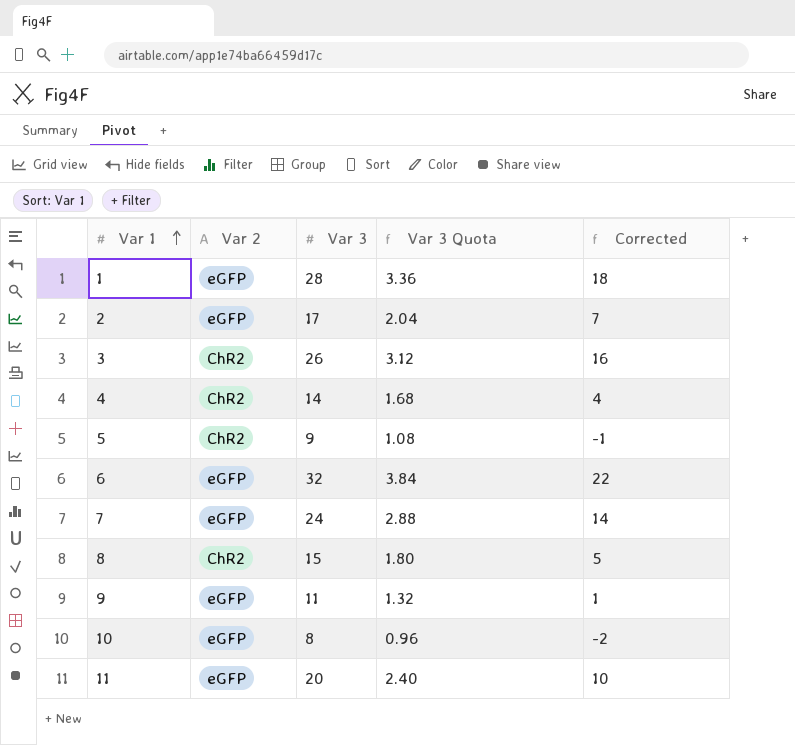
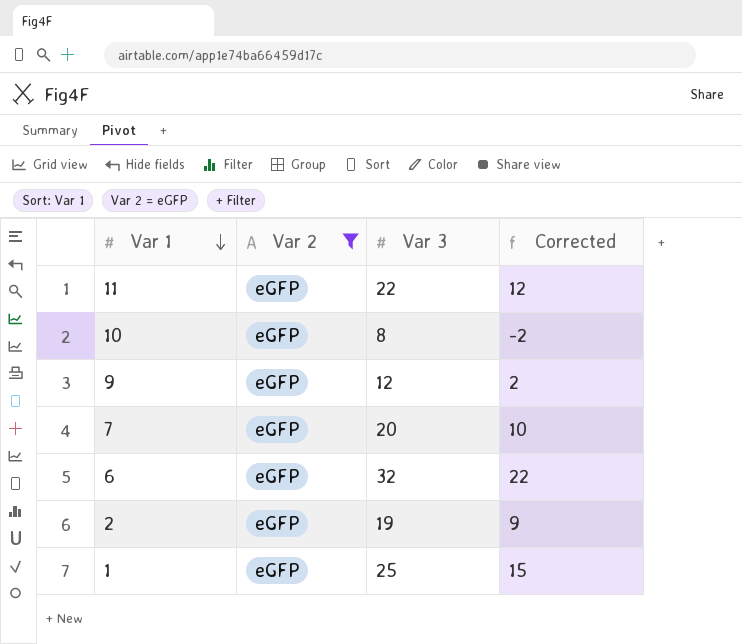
filter: none -> Var 2 = eGFP
row order: Var 1 ascending -> Var 1 descending
column Var 3 Quota | formula: [Var 3] * 0.12 -> none
11 | Var 3: 20 -> 22
11 | Corrected: 10 -> 12
9 | Var 3: 11 -> 12
9 | Corrected: 1 -> 2
7 | Var 3: 24 -> 20
7 | Corrected: 14 -> 10
2 | Var 3: 17 -> 19
2 | Corrected: 7 -> 9
1 | Var 3: 28 -> 25
1 | Corrected: 18 -> 15

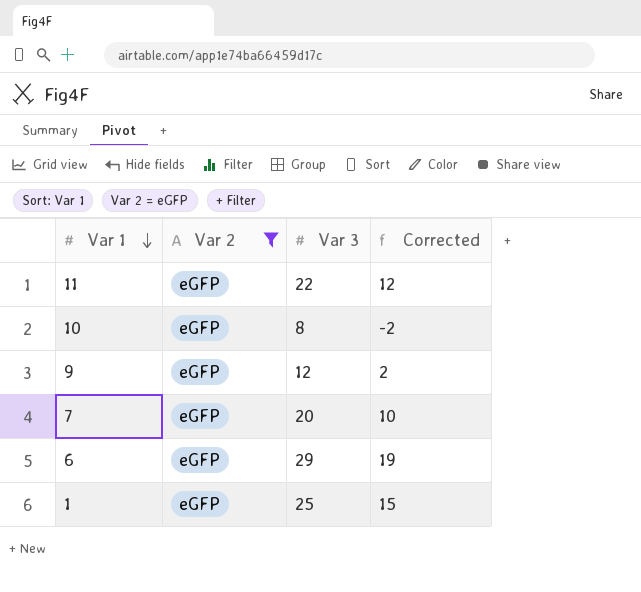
row 2: eGFP | 19 | 9 -> none
6 | Var 3: 32 -> 29
6 | Corrected: 22 -> 19

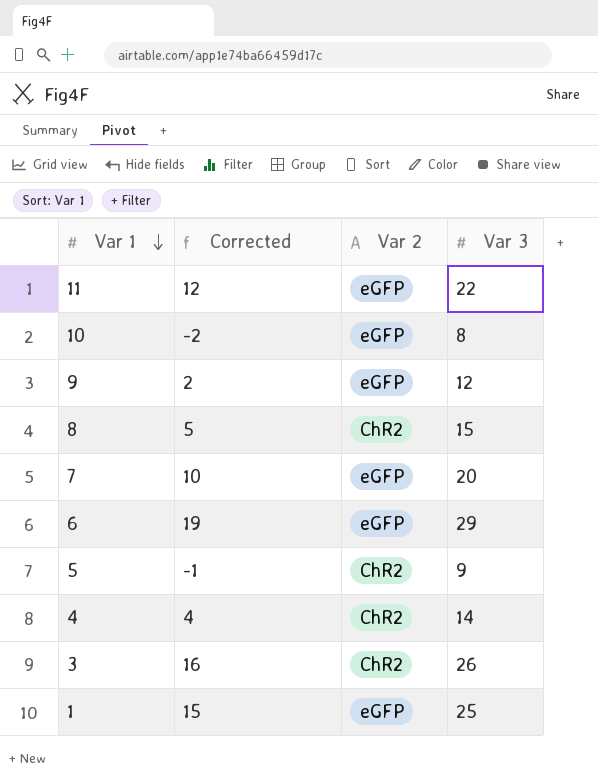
filter: Var 2 = eGFP -> none
column Corrected | position: 4 -> 2

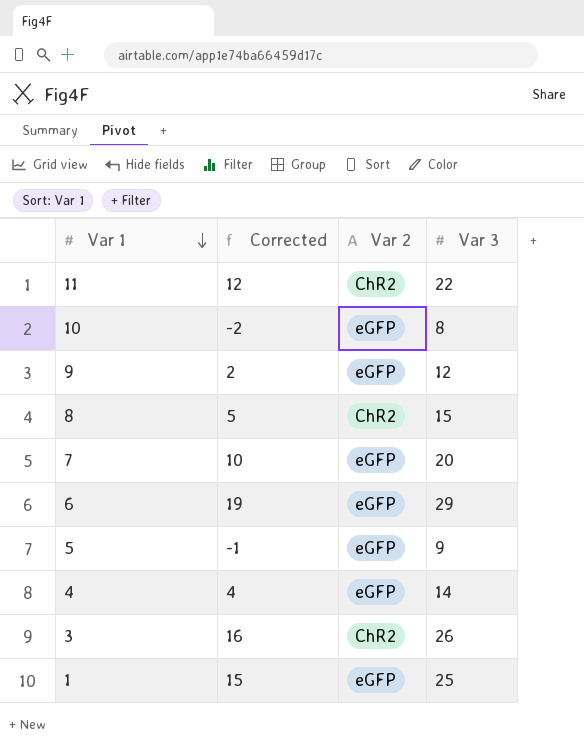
11 | Var 2: eGFP -> ChR2
5 | Var 2: ChR2 -> eGFP
4 | Var 2: ChR2 -> eGFP

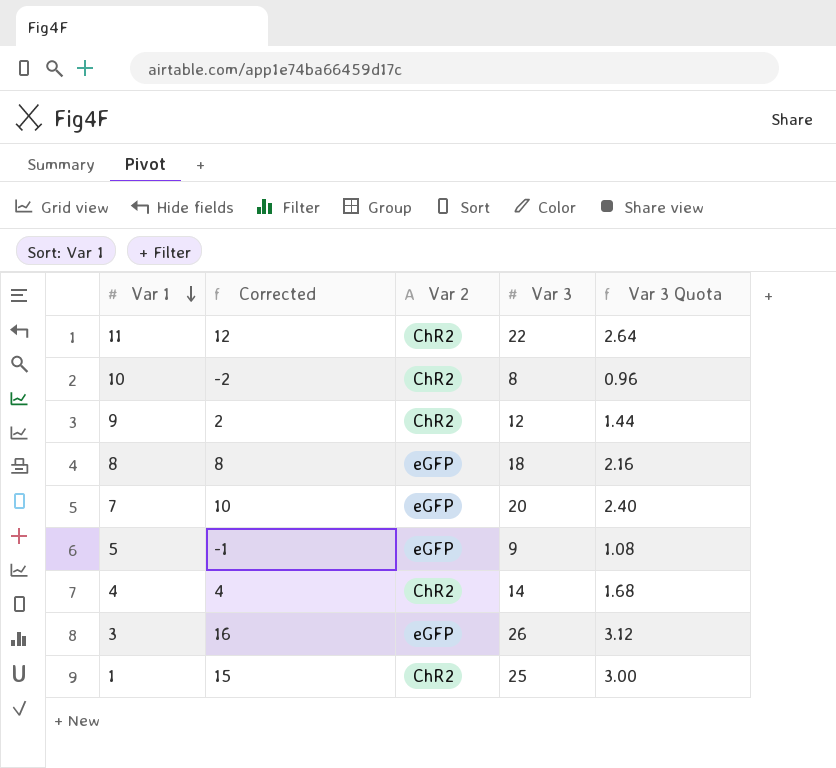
column Var 3 Quota | formula: none -> [Var 3] * 0.12
row 6: 19 | eGFP | 29 -> none
10 | Var 2: eGFP -> ChR2
9 | Var 2: eGFP -> ChR2
8 | Corrected: 5 -> 8
8 | Var 2: ChR2 -> eGFP
8 | Var 3: 15 -> 18
4 | Var 2: eGFP -> ChR2
3 | Var 2: ChR2 -> eGFP
1 | Var 2: eGFP -> ChR2

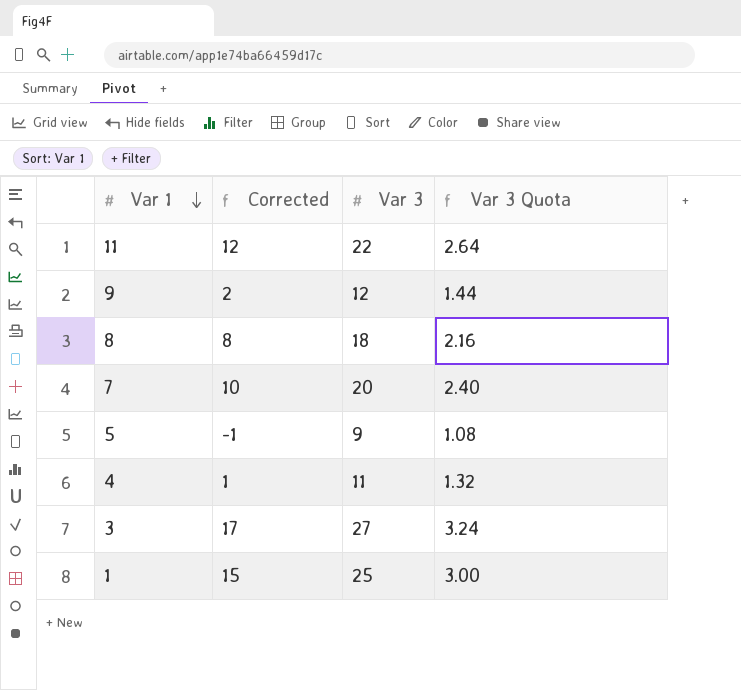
column Var 2 | position: 3 -> none
row 10: -2 | ChR2 | 8 | 0.96 -> none
4 | Corrected: 4 -> 1
4 | Var 3: 14 -> 11
4 | Var 3 Quota: 1.68 -> 1.32
3 | Corrected: 16 -> 17
3 | Var 3: 26 -> 27
3 | Var 3 Quota: 3.12 -> 3.24

